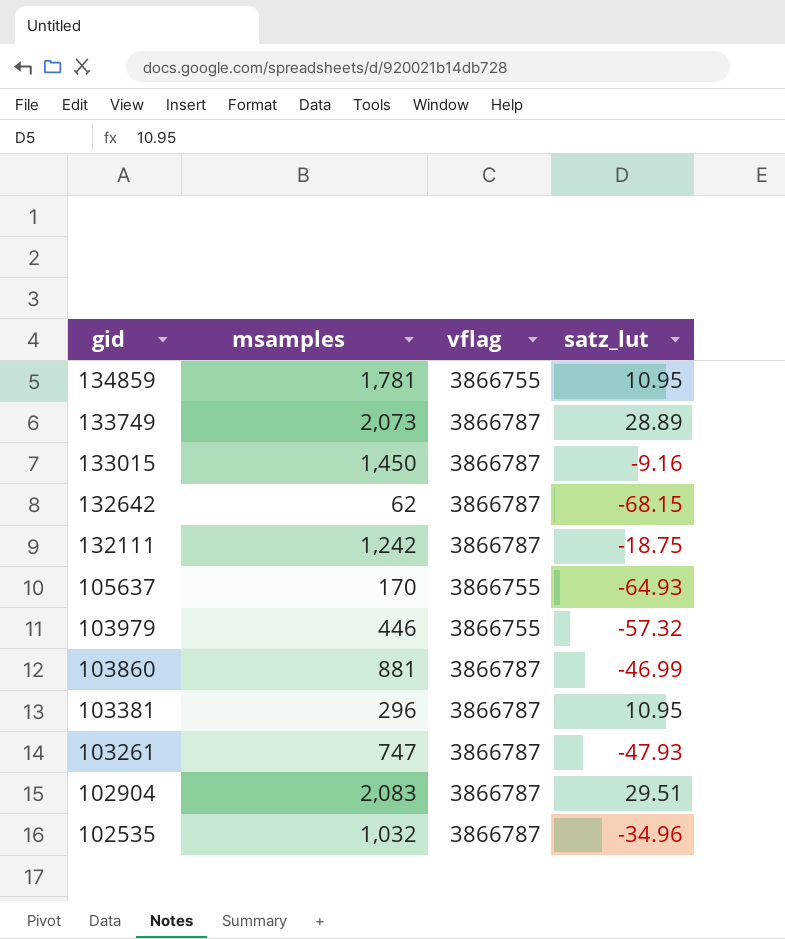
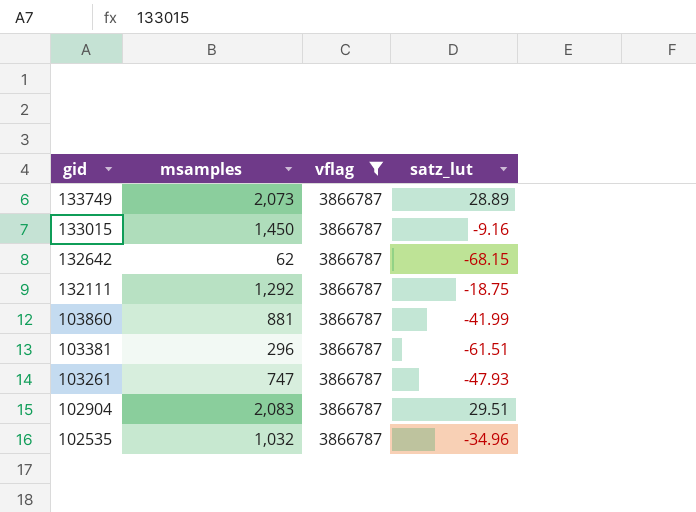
filter: none -> vflag = 3866787
132111 | msamples: 1,242 -> 1,292
103860 | satz_lut: -46.99 -> -41.99
103381 | satz_lut: 10.95 -> -61.51

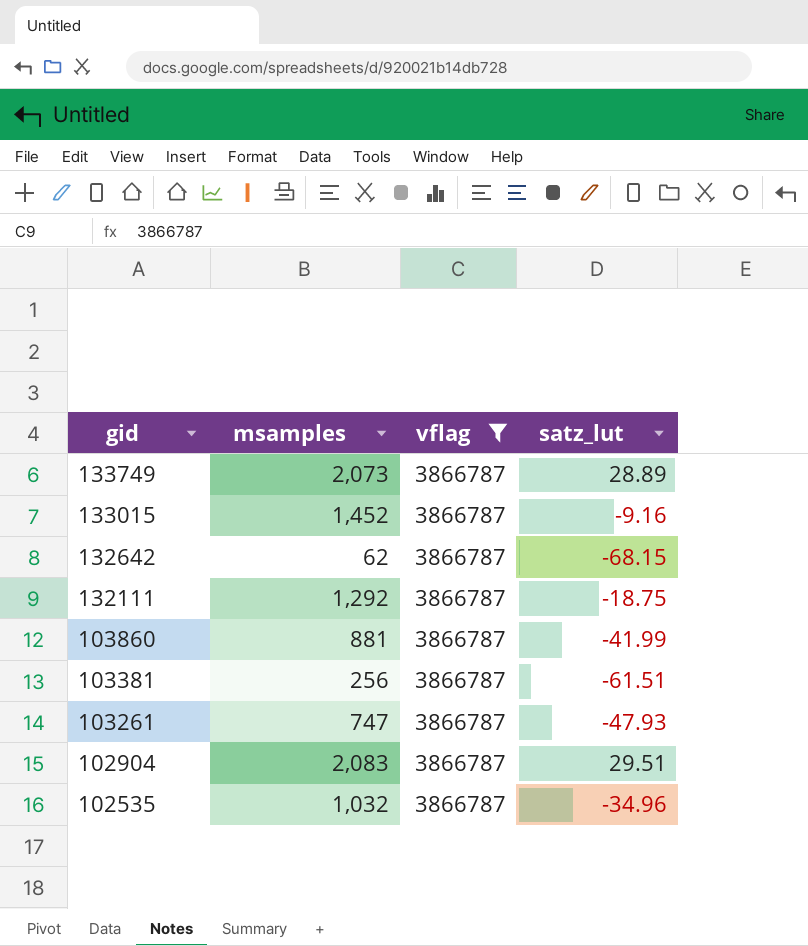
133015 | msamples: 1,450 -> 1,452
103381 | msamples: 296 -> 256

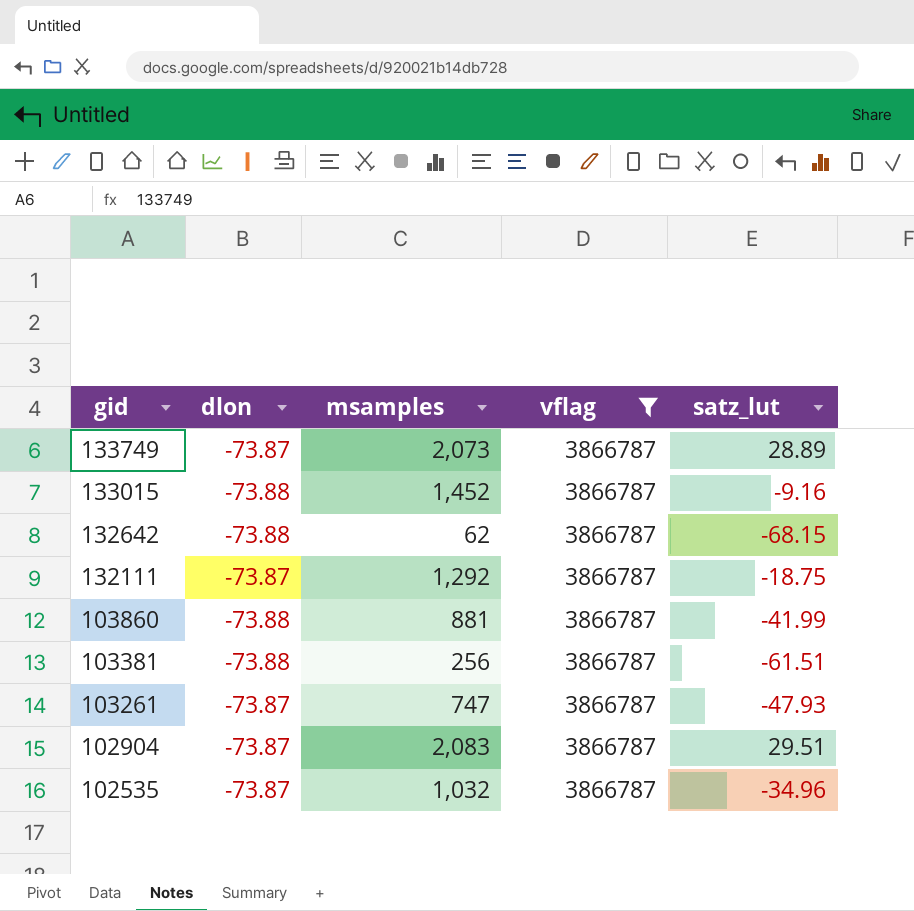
column dlon | position: none -> 2

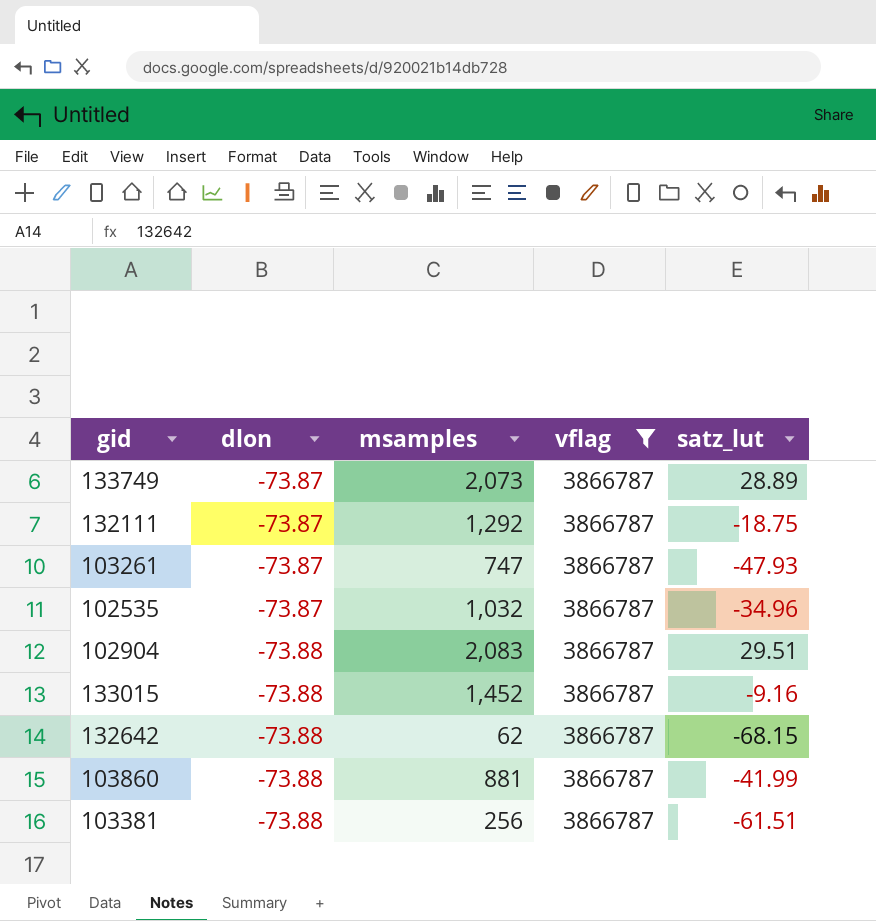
row order: gid descending -> dlon descending
102904 | dlon: -73.87 -> -73.88

